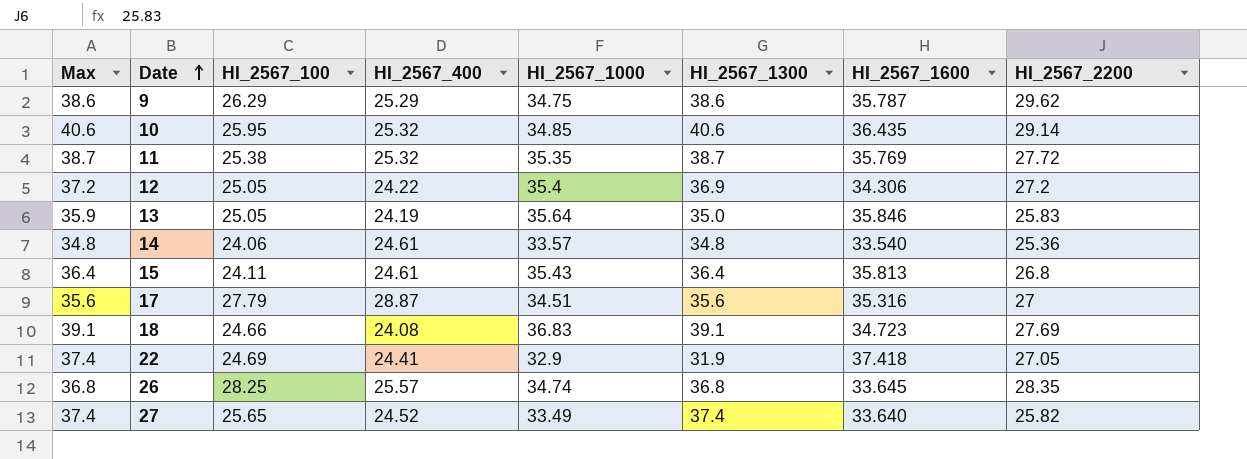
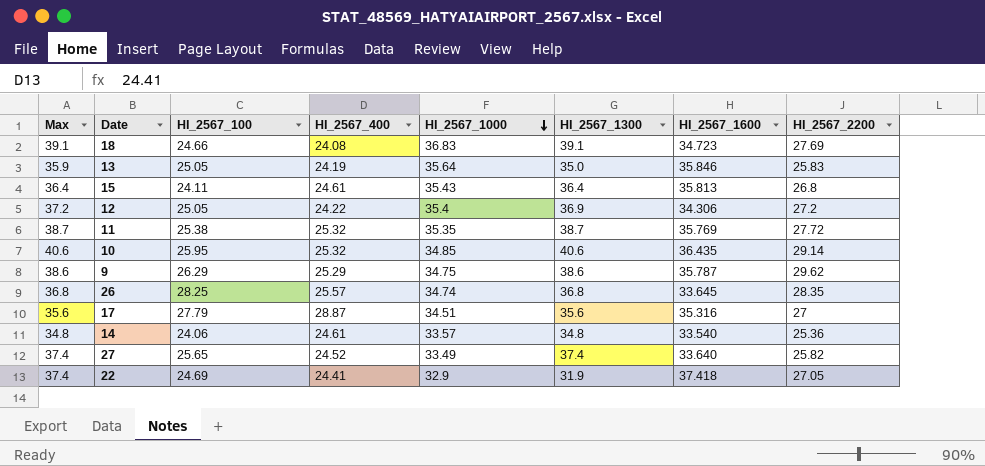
row order: Date ascending -> HI_2567_1000 descending

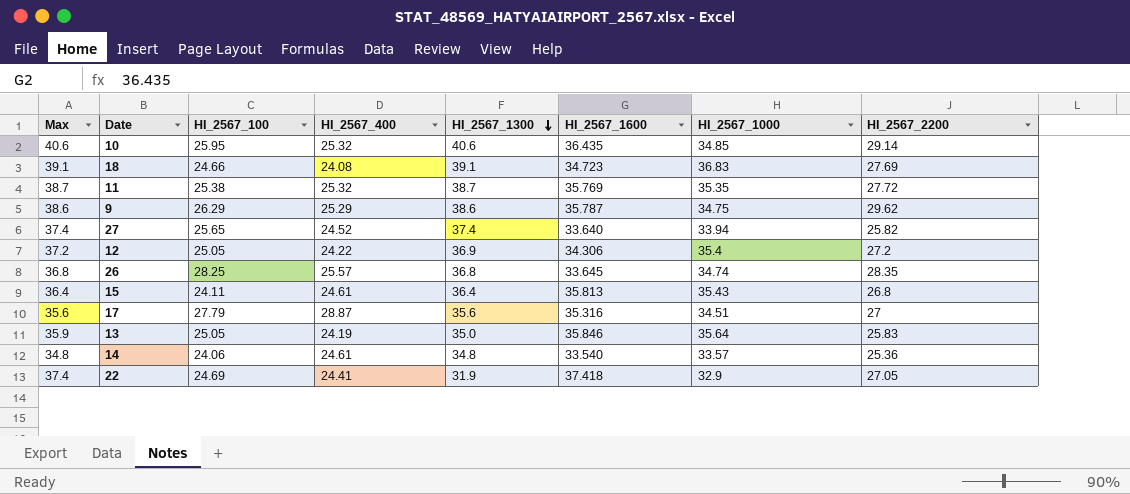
row order: HI_2567_1000 descending -> HI_2567_1300 descending
column HI_2567_1000 | position: 5 -> 7
27 | HI_2567_1000: 33.49 -> 33.94

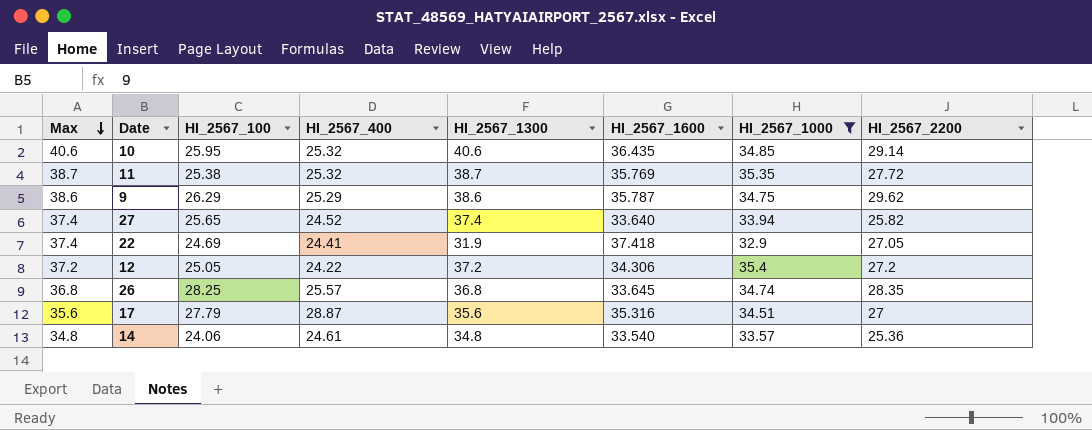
filter: none -> HI_2567_1000 <= 35.4
row order: HI_2567_1300 descending -> Max descending
12 | HI_2567_1300: 36.9 -> 37.2

